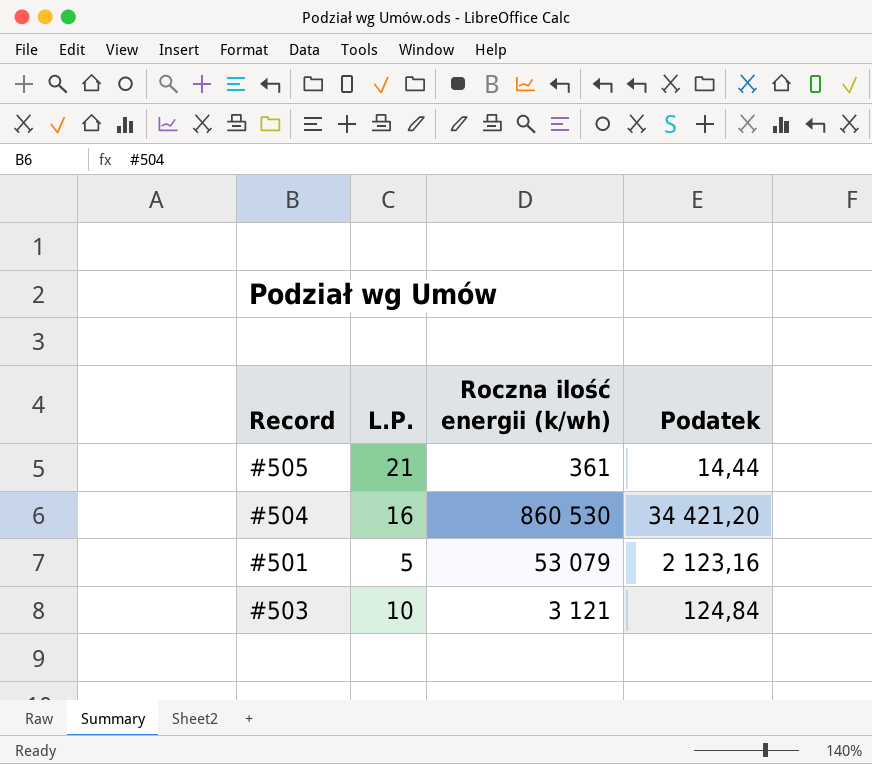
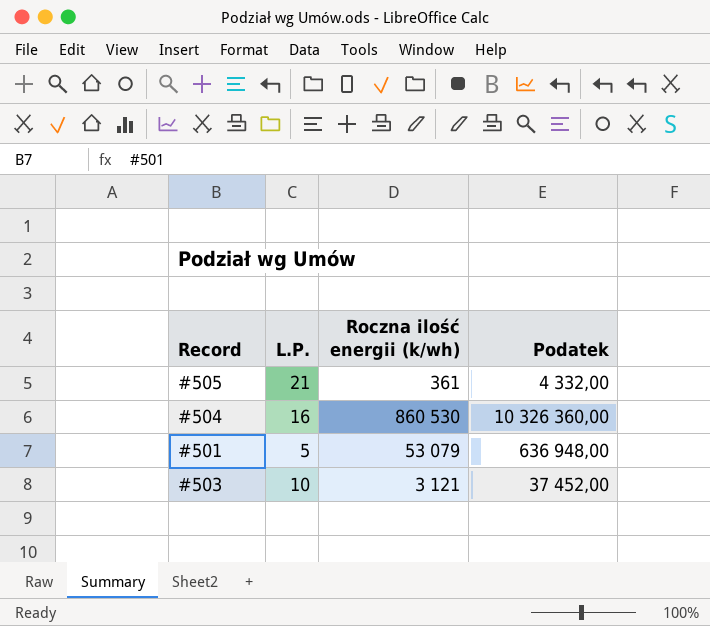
column Podatek | formula: [Roczna ilość energii (k/wh)] * 0,04 -> [Roczna ilość energii (k/wh)] * 12

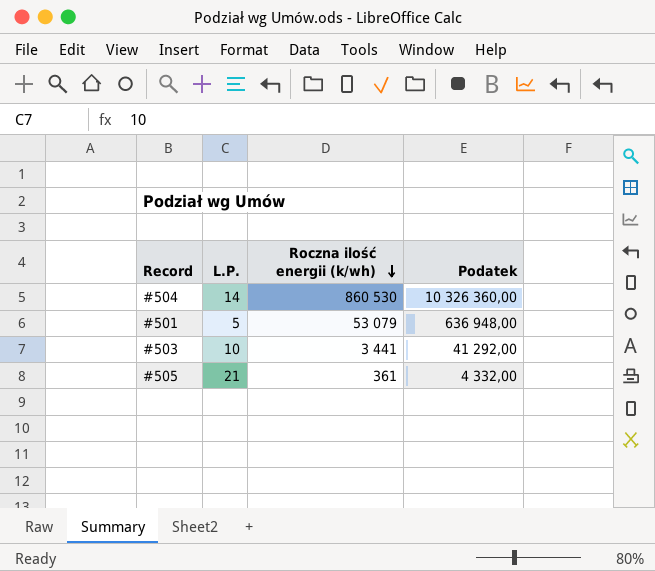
row order: none -> Roczna ilość energii (k/wh) descending
#504 | L.P.: 16 -> 14
#503 | Roczna ilość energii (k/wh): 3 121 -> 3 441
#503 | Podatek: 37 452,00 -> 41 292,00

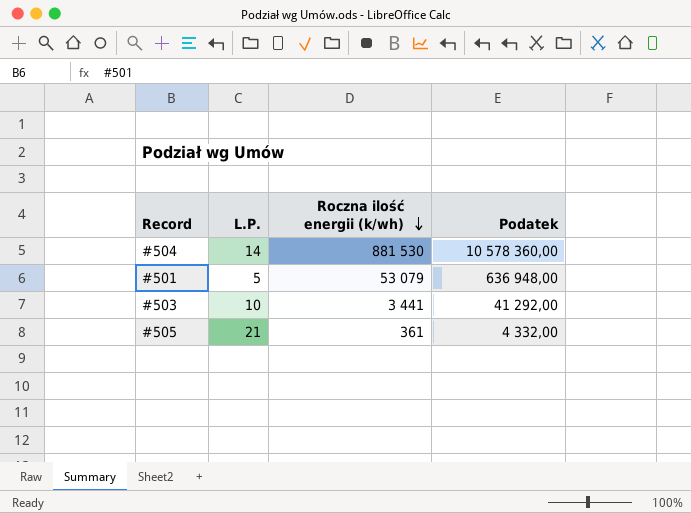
#504 | Roczna ilość energii (k/wh): 860 530 -> 881 530
#504 | Podatek: 10 326 360,00 -> 10 578 360,00

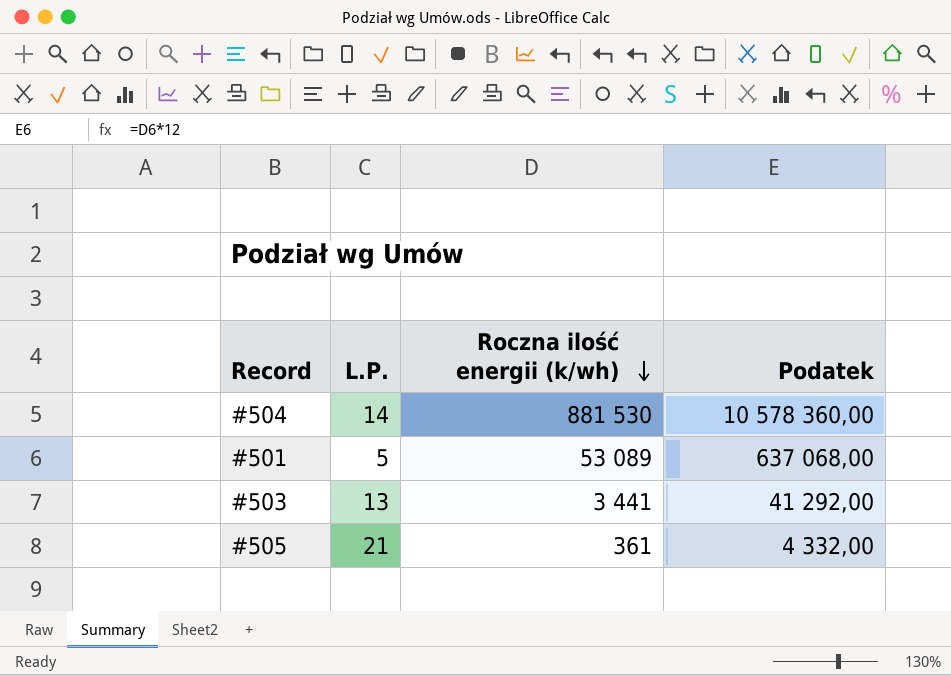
#501 | Roczna ilość energii (k/wh): 53 079 -> 53 089
#501 | Podatek: 636 948,00 -> 637 068,00
#503 | L.P.: 10 -> 13

